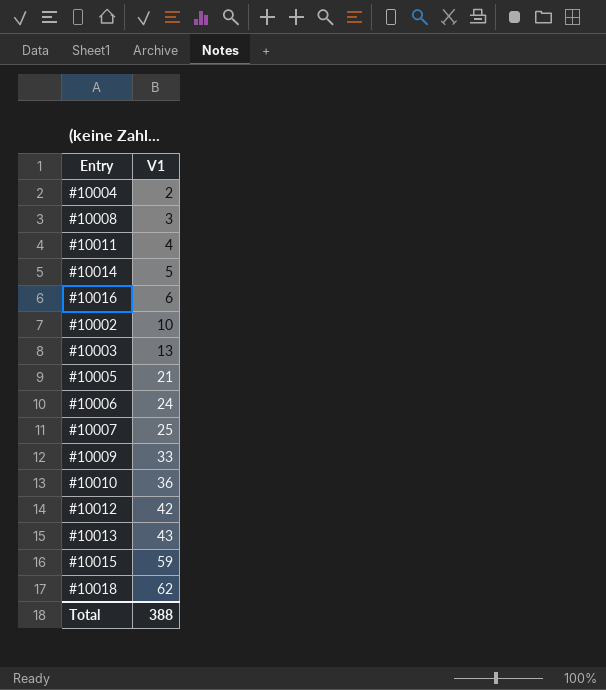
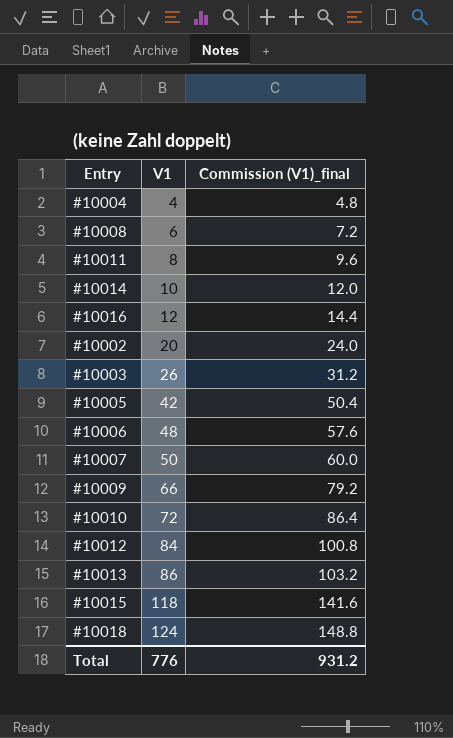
column Commission (V1)_final | formula: none -> [V1] * 1.2
#10004 | V1: 2 -> 4
#10008 | V1: 3 -> 6
#10011 | V1: 4 -> 8
#10014 | V1: 5 -> 10
#10016 | V1: 6 -> 12
#10002 | V1: 10 -> 20
#10003 | V1: 13 -> 26
#10005 | V1: 21 -> 42
#10006 | V1: 24 -> 48
#10007 | V1: 25 -> 50
#10009 | V1: 33 -> 66
#10010 | V1: 36 -> 72
#10012 | V1: 42 -> 84
#10013 | V1: 43 -> 86
#10015 | V1: 59 -> 118
#10018 | V1: 62 -> 124
Total | V1: 388 -> 776

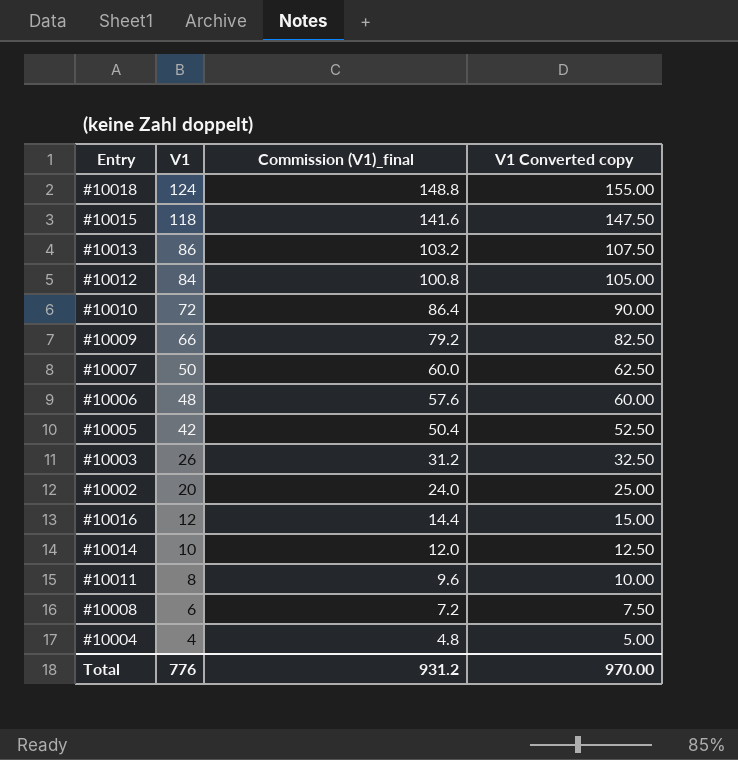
row order: V1 ascending -> V1 descending
column V1 Converted copy | formula: none -> [V1] * 1.25

